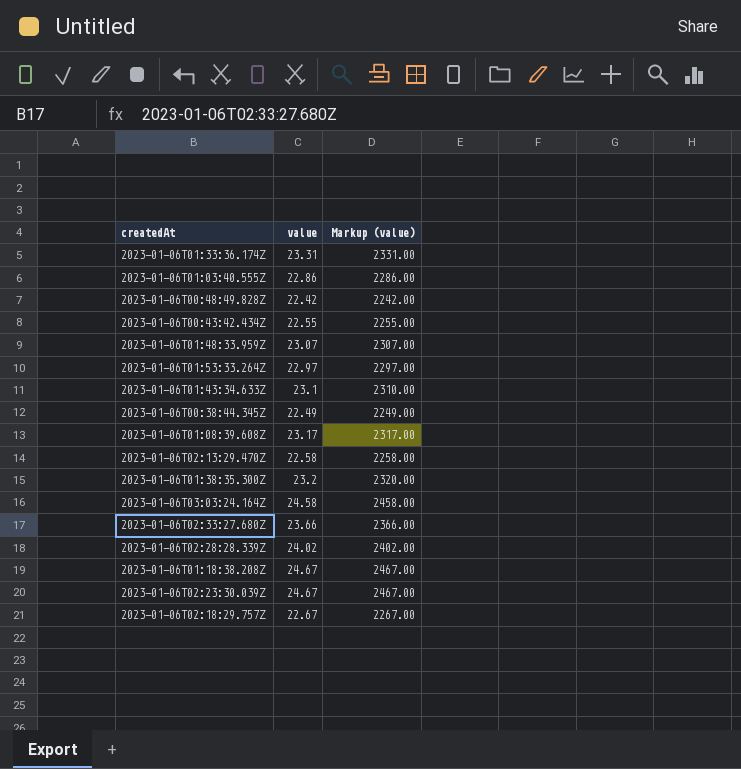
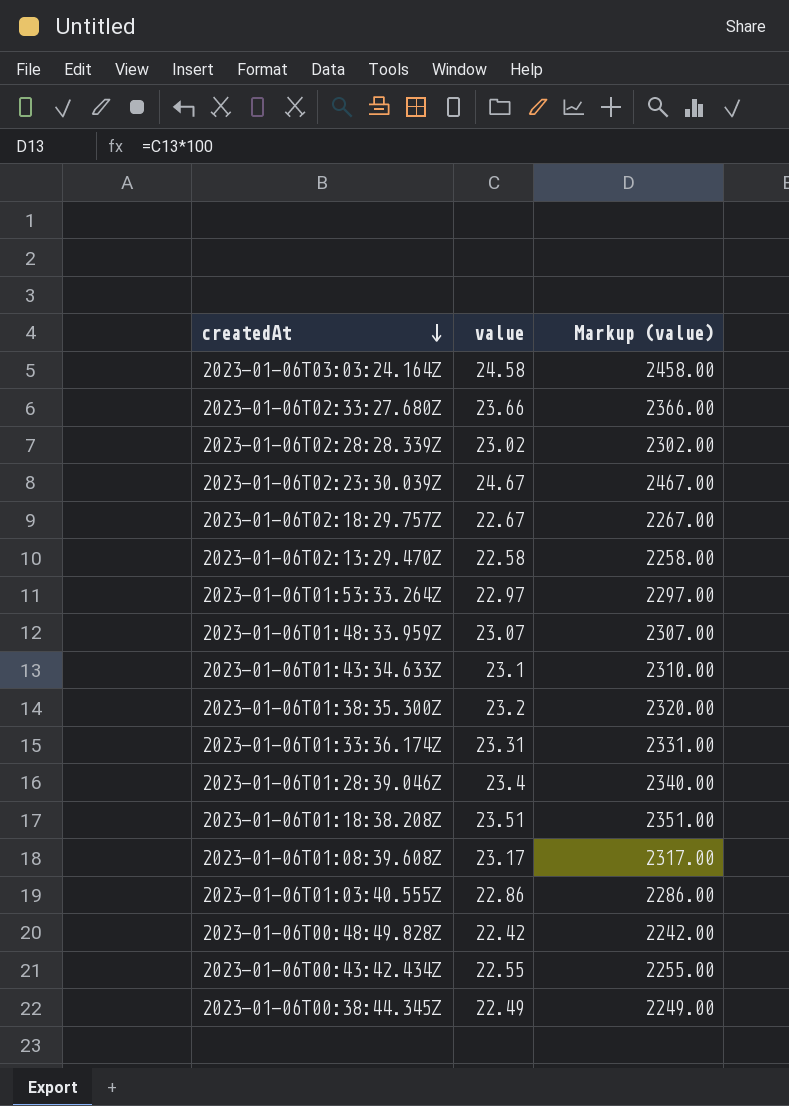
row order: none -> createdAt descending
2023-01-06T02:28:28.339Z | value: 24.02 -> 23.02
2023-01-06T02:28:28.339Z | Markup (value): 2402.00 -> 2302.00
row 2023-01-06T01:28:39.046Z: none -> 23.4 | 2340.00
2023-01-06T01:18:38.208Z | value: 24.67 -> 23.51
2023-01-06T01:18:38.208Z | Markup (value): 2467.00 -> 2351.00

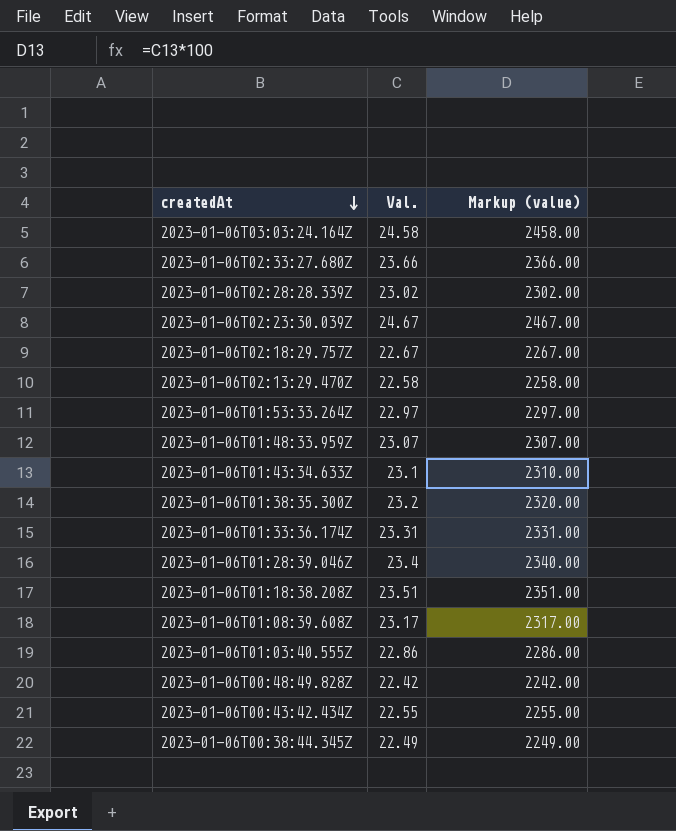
column name: value -> Val.

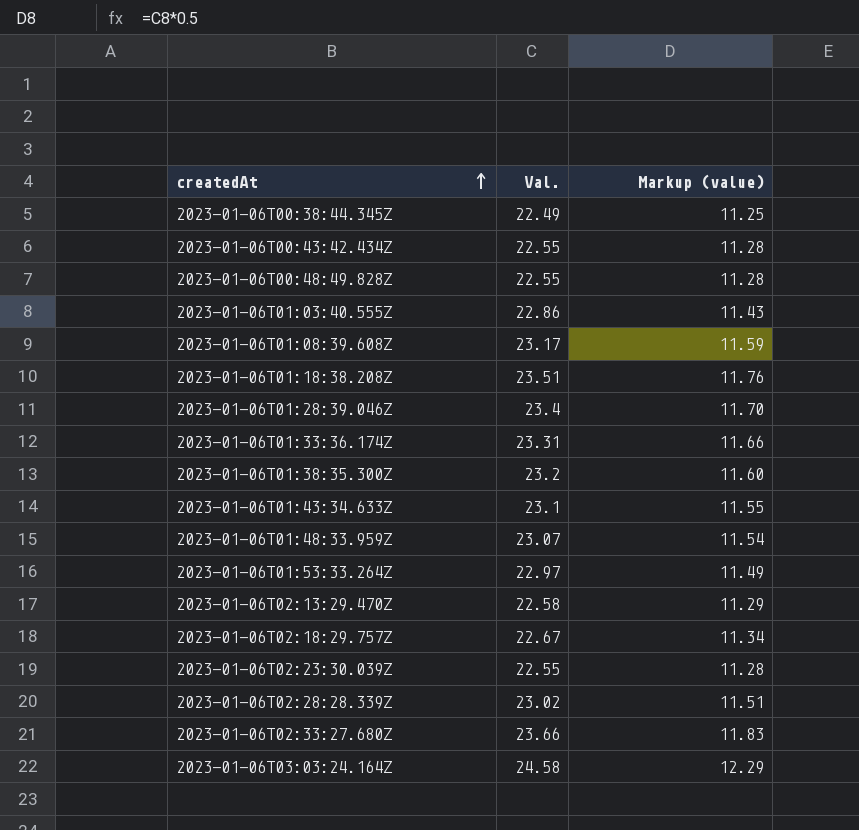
row order: createdAt descending -> createdAt ascending
column Markup (value) | formula: [Val.] * 100 -> [Val.] * 0.5
2023-01-06T00:48:49.828Z | Val.: 22.42 -> 22.55
2023-01-06T02:23:30.039Z | Val.: 24.67 -> 22.55

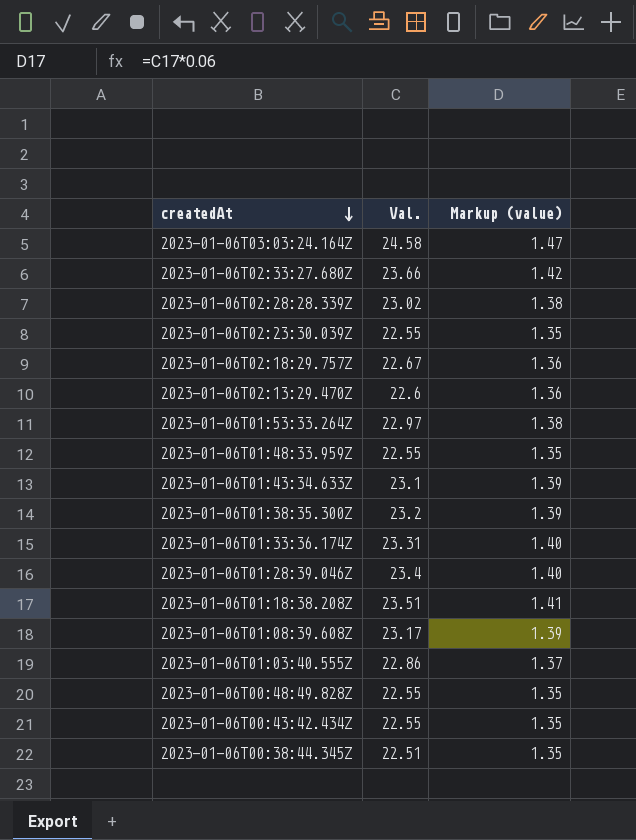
row order: createdAt ascending -> createdAt descending
column Markup (value) | formula: [Val.] * 0.5 -> [Val.] * 0.06
2023-01-06T02:13:29.470Z | Val.: 22.58 -> 22.6
2023-01-06T01:48:33.959Z | Val.: 23.07 -> 22.55
2023-01-06T00:38:44.345Z | Val.: 22.49 -> 22.51

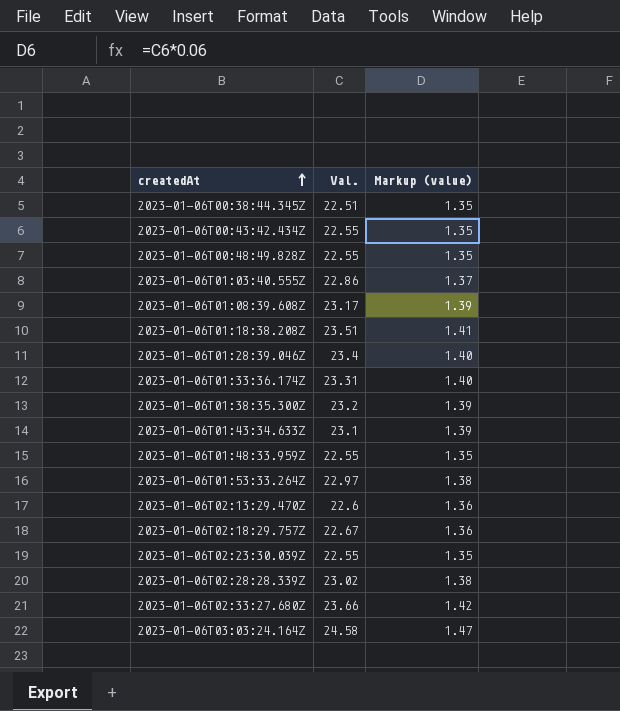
row order: createdAt descending -> createdAt ascending

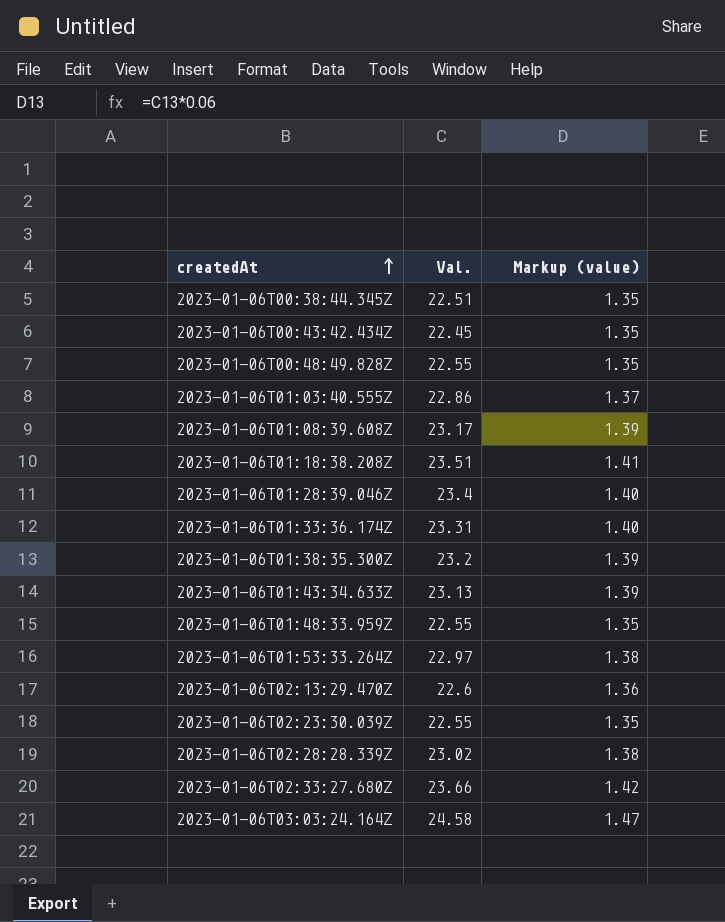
row 2023-01-06T02:18:29.757Z: 22.67 | 1.36 -> none
2023-01-06T00:43:42.434Z | Val.: 22.55 -> 22.45
2023-01-06T01:43:34.633Z | Val.: 23.1 -> 23.13

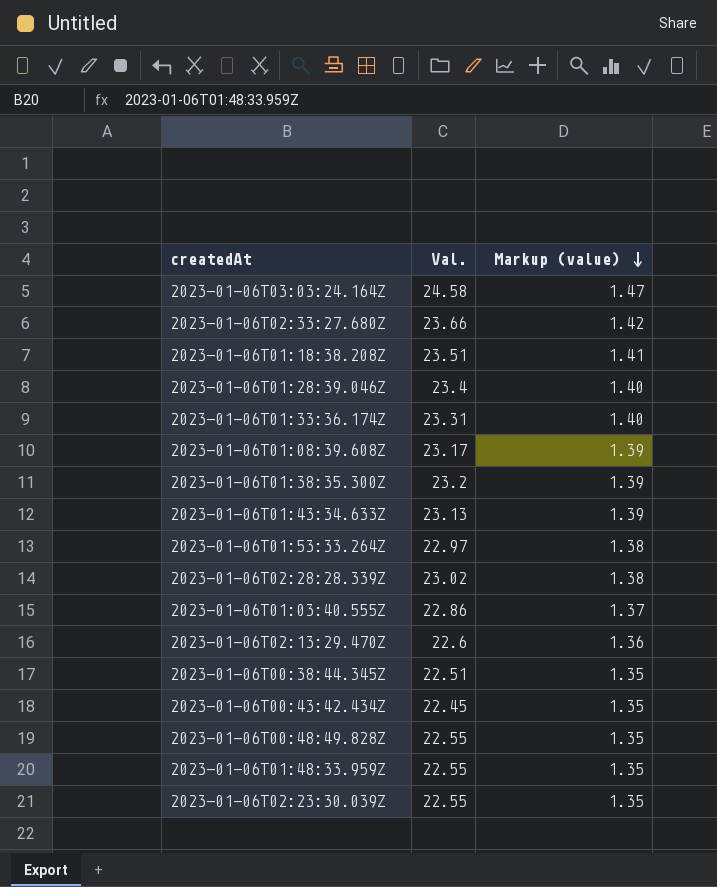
row order: createdAt ascending -> Markup (value) descending

